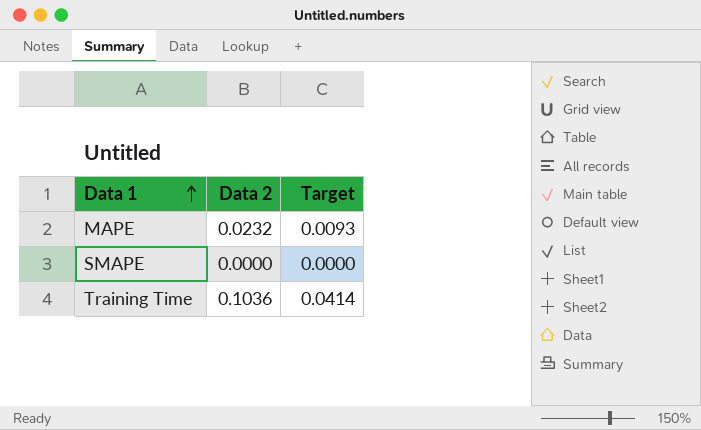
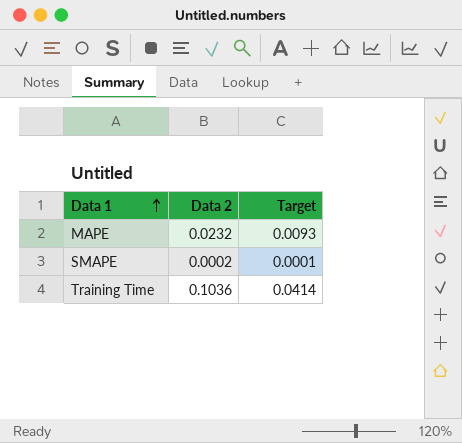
SMAPE | Data 2: 0.0000 -> 0.0002
SMAPE | Target: 0.0000 -> 0.0001

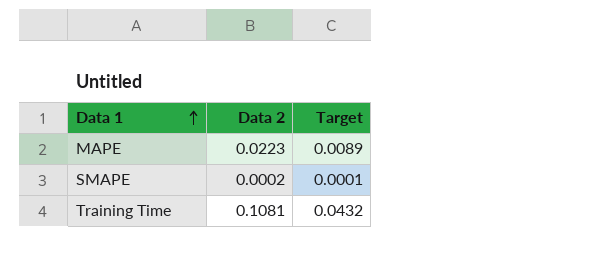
MAPE | Data 2: 0.0232 -> 0.0223
MAPE | Target: 0.0093 -> 0.0089
Training Time | Data 2: 0.1036 -> 0.1081
Training Time | Target: 0.0414 -> 0.0432

